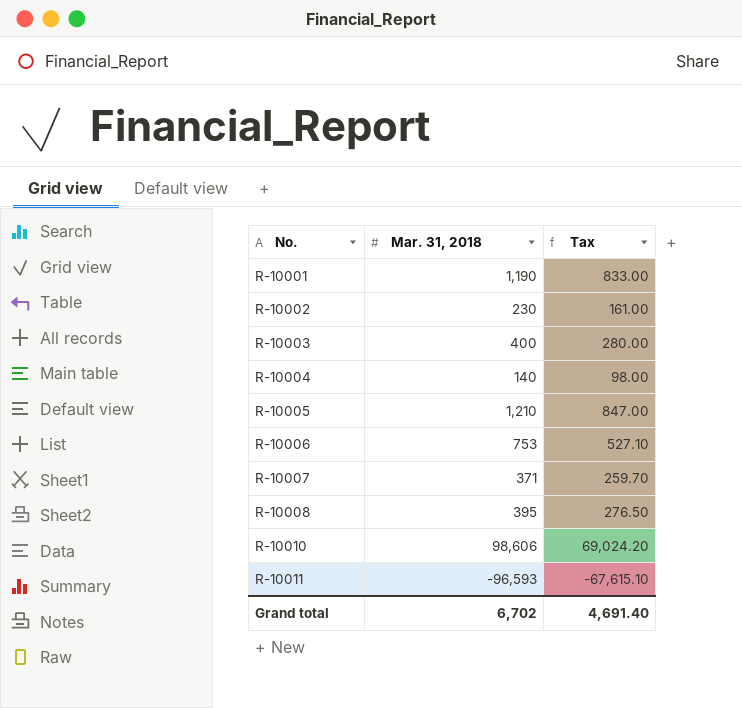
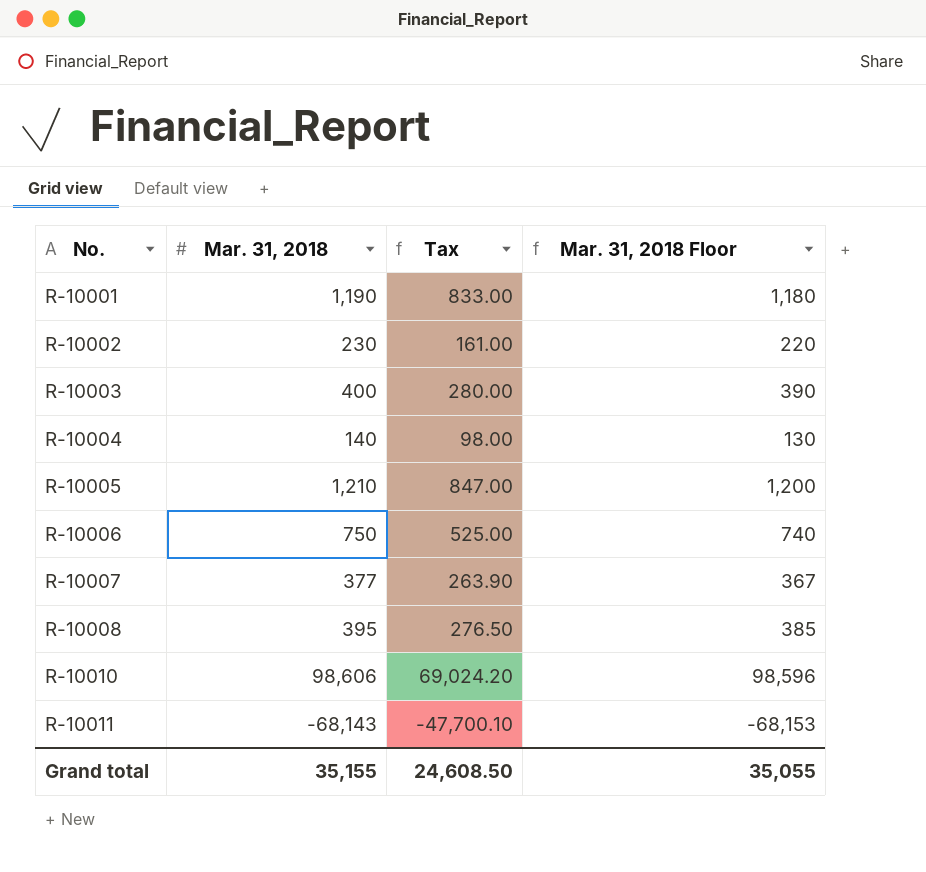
column Mar. 31, 2018 Floor | formula: none -> [Mar. 31, 2018] - 10
R-10006 | Mar. 31, 2018: 753 -> 750
R-10006 | Tax: 527.10 -> 525.00
R-10007 | Mar. 31, 2018: 371 -> 377
R-10007 | Tax: 259.70 -> 263.90
R-10011 | Mar. 31, 2018: -96,593 -> -68,143
R-10011 | Tax: -67,615.10 -> -47,700.10
Grand total | Mar. 31, 2018: 6,702 -> 35,155
Grand total | Tax: 4,691.40 -> 24,608.50

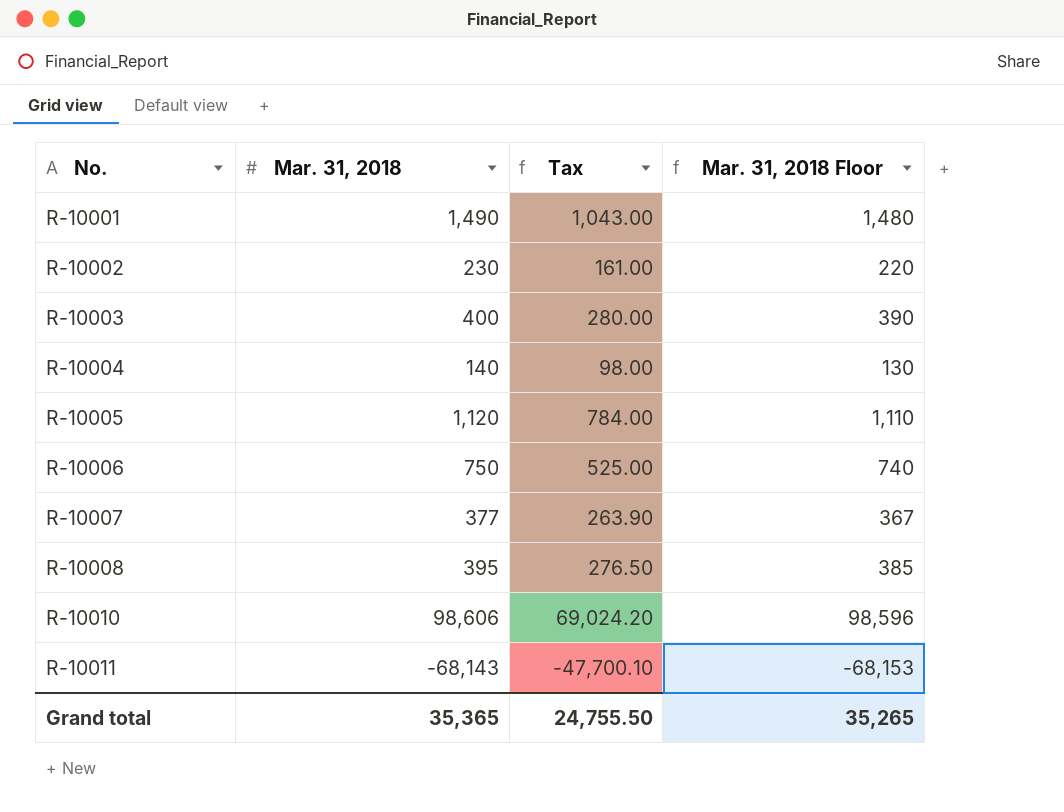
R-10001 | Mar. 31, 2018: 1,190 -> 1,490
R-10001 | Tax: 833.00 -> 1,043.00
R-10001 | Mar. 31, 2018 Floor: 1,180 -> 1,480
R-10005 | Mar. 31, 2018: 1,210 -> 1,120
R-10005 | Tax: 847.00 -> 784.00
R-10005 | Mar. 31, 2018 Floor: 1,200 -> 1,110
Grand total | Mar. 31, 2018: 35,155 -> 35,365
Grand total | Tax: 24,608.50 -> 24,755.50
Grand total | Mar. 31, 2018 Floor: 35,055 -> 35,265

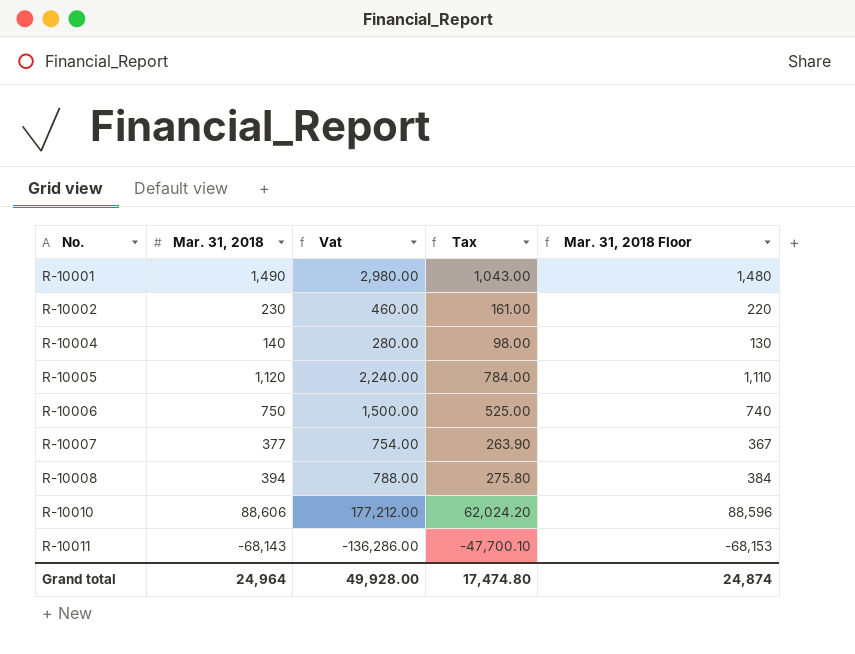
column Vat | formula: none -> [Mar. 31, 2018] * 2
row R-10003: 400 | 280.00 | 390 -> none
R-10008 | Mar. 31, 2018: 395 -> 394
R-10008 | Tax: 276.50 -> 275.80
R-10008 | Mar. 31, 2018 Floor: 385 -> 384
R-10010 | Mar. 31, 2018: 98,606 -> 88,606
R-10010 | Tax: 69,024.20 -> 62,024.20
R-10010 | Mar. 31, 2018 Floor: 98,596 -> 88,596
Grand total | Mar. 31, 2018: 35,365 -> 24,964
Grand total | Tax: 24,755.50 -> 17,474.80
Grand total | Mar. 31, 2018 Floor: 35,265 -> 24,874

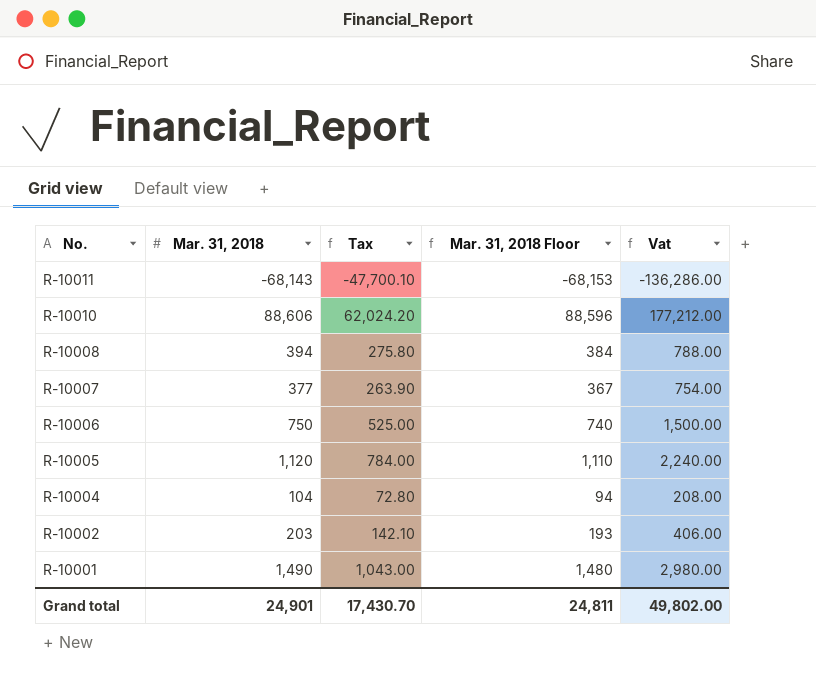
row order: No. ascending -> No. descending
column Vat | position: 3 -> 5
R-10004 | Mar. 31, 2018: 140 -> 104
R-10004 | Tax: 98.00 -> 72.80
R-10004 | Mar. 31, 2018 Floor: 130 -> 94
R-10004 | Vat: 280.00 -> 208.00
R-10002 | Mar. 31, 2018: 230 -> 203
R-10002 | Tax: 161.00 -> 142.10
R-10002 | Mar. 31, 2018 Floor: 220 -> 193
R-10002 | Vat: 460.00 -> 406.00
Grand total | Mar. 31, 2018: 24,964 -> 24,901
Grand total | Tax: 17,474.80 -> 17,430.70
Grand total | Mar. 31, 2018 Floor: 24,874 -> 24,811
Grand total | Vat: 49,928.00 -> 49,802.00

